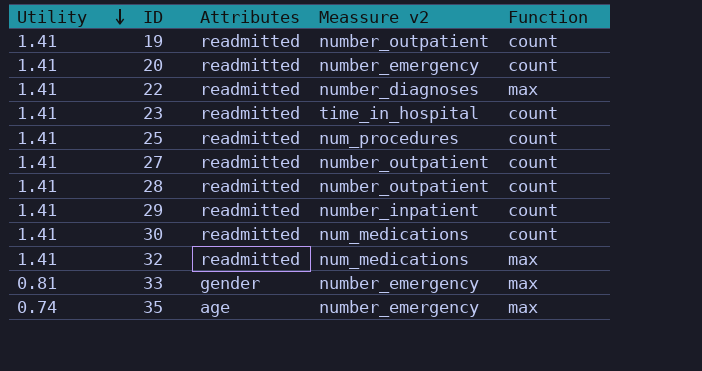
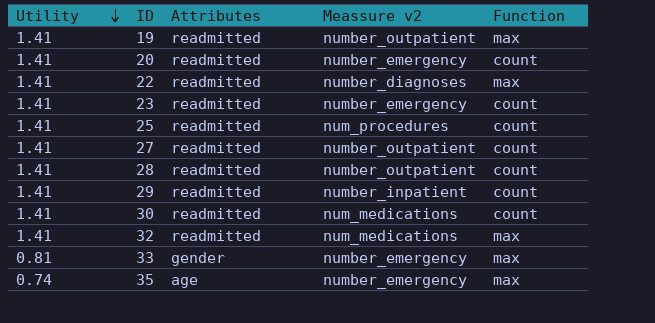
19 | Function: count -> max
23 | Meassure v2: time_in_hospital -> number_emergency

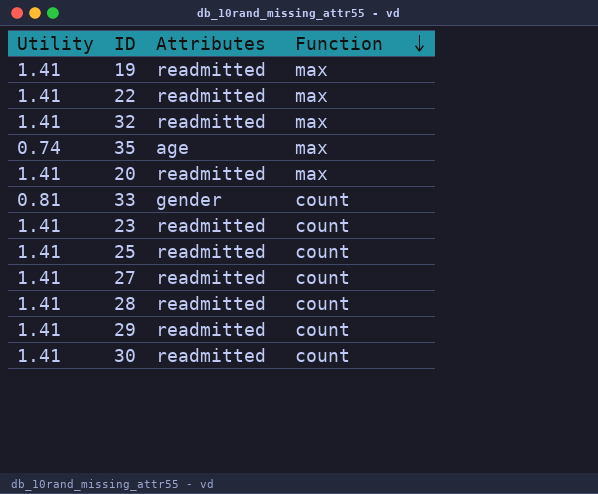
row order: Utility descending -> Function descending
column Meassure v2 | position: 4 -> none
20 | Function: count -> max
33 | Function: max -> count

